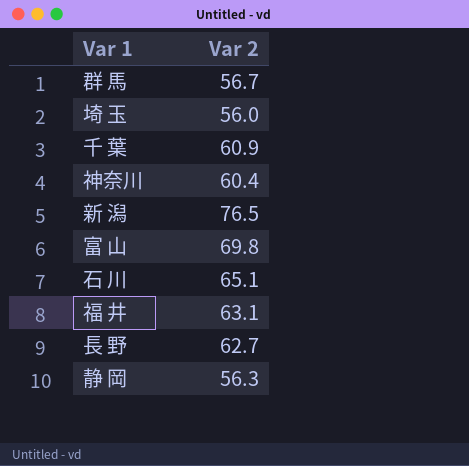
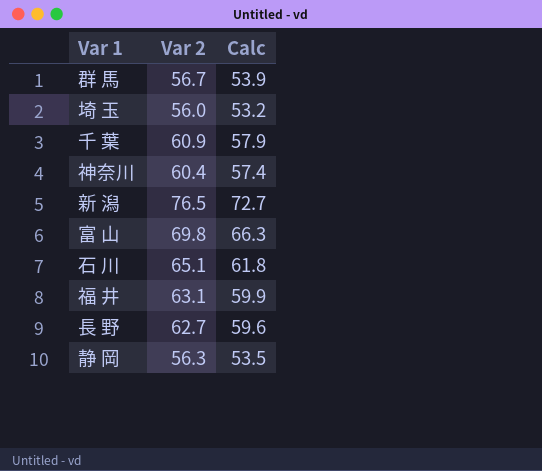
column Calc | formula: none -> [Var 2] * 0.95

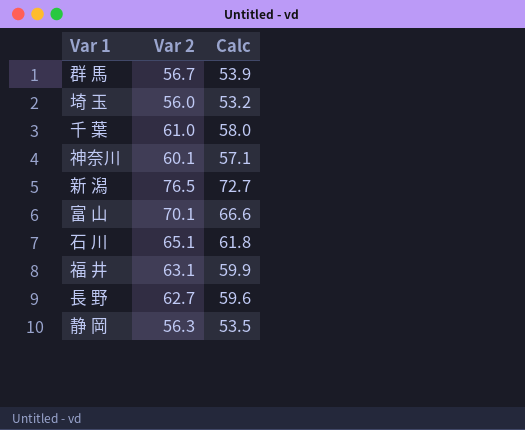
千 葉 | Var 2: 60.9 -> 61.0
千 葉 | Calc: 57.9 -> 58.0
神奈川 | Var 2: 60.4 -> 60.1
神奈川 | Calc: 57.4 -> 57.1
富 山 | Var 2: 69.8 -> 70.1
富 山 | Calc: 66.3 -> 66.6

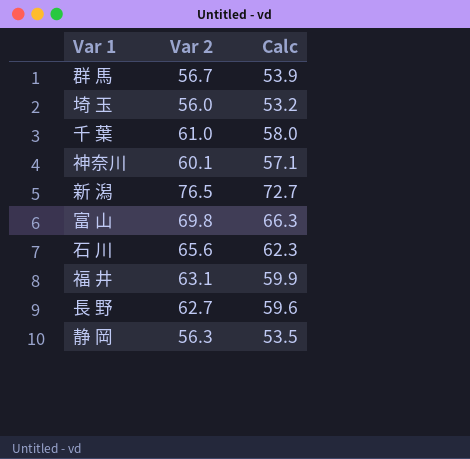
富 山 | Var 2: 70.1 -> 69.8
富 山 | Calc: 66.6 -> 66.3
石 川 | Var 2: 65.1 -> 65.6
石 川 | Calc: 61.8 -> 62.3

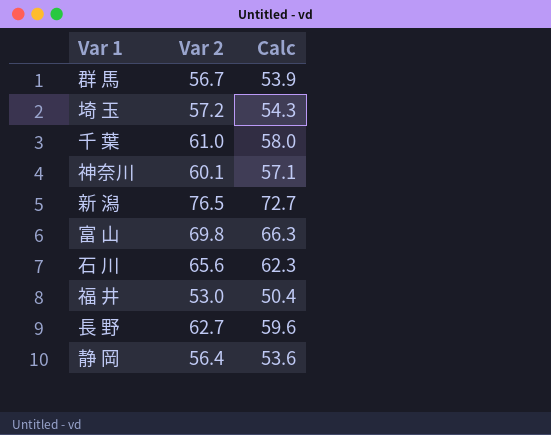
埼 玉 | Var 2: 56.0 -> 57.2
埼 玉 | Calc: 53.2 -> 54.3
福 井 | Var 2: 63.1 -> 53.0
福 井 | Calc: 59.9 -> 50.4
静 岡 | Var 2: 56.3 -> 56.4
静 岡 | Calc: 53.5 -> 53.6

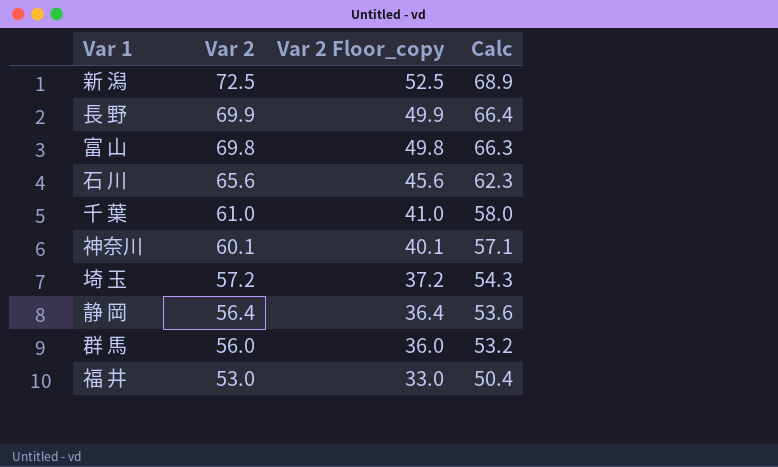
row order: none -> Var 2 descending
column Var 2 Floor_copy | formula: none -> [Var 2] - 20
新 潟 | Var 2: 76.5 -> 72.5
新 潟 | Calc: 72.7 -> 68.9
長 野 | Var 2: 62.7 -> 69.9
長 野 | Calc: 59.6 -> 66.4
群 馬 | Var 2: 56.7 -> 56.0
群 馬 | Calc: 53.9 -> 53.2

